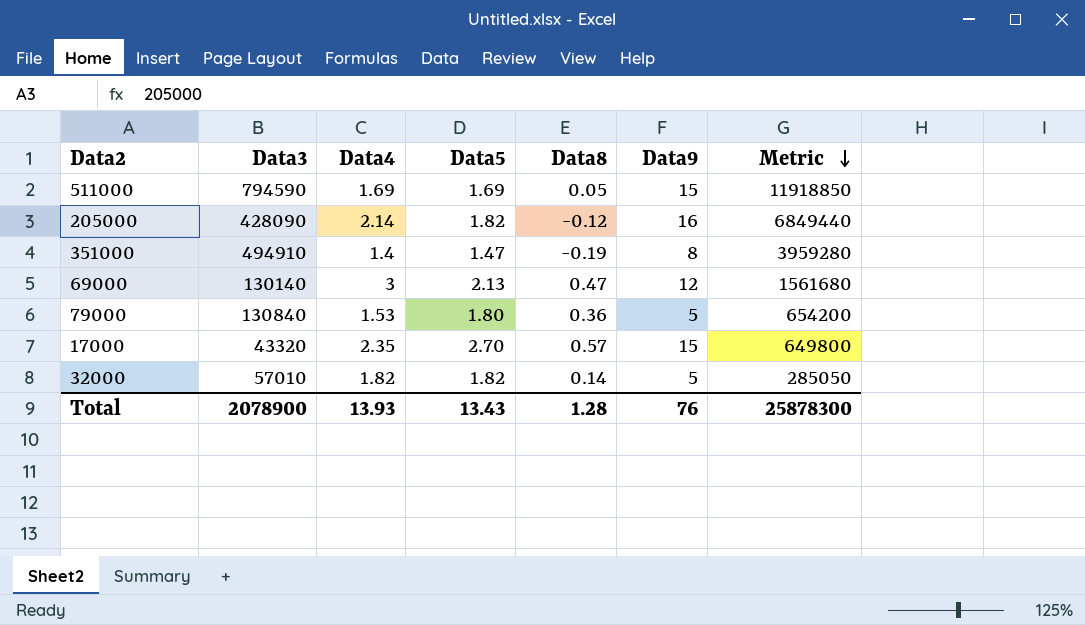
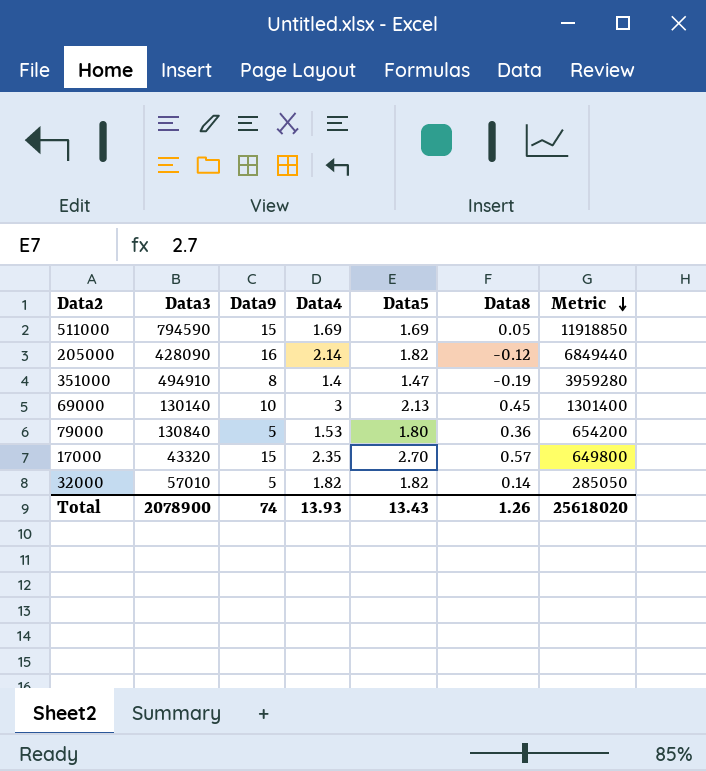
column Data9 | position: 6 -> 3
69000 | Data9: 12 -> 10
69000 | Data8: 0.47 -> 0.45
69000 | Metric: 1561680 -> 1301400
Total | Data9: 76 -> 74
Total | Data8: 1.28 -> 1.26
Total | Metric: 25878300 -> 25618020

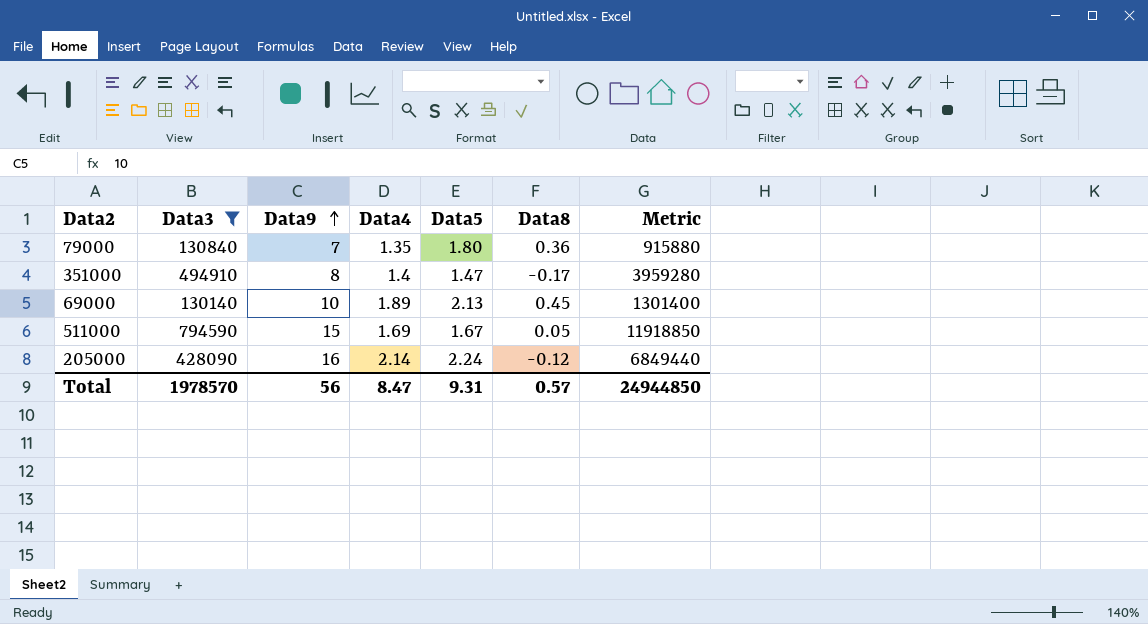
filter: none -> Data3 >= 130140
row order: Metric descending -> Data9 ascending
79000 | Data9: 5 -> 7
79000 | Data4: 1.53 -> 1.35
79000 | Metric: 654200 -> 915880
351000 | Data8: -0.19 -> -0.17
69000 | Data4: 3 -> 1.89
511000 | Data5: 1.69 -> 1.67
205000 | Data5: 1.82 -> 2.24
Total | Data3: 2078900 -> 1978570
Total | Data9: 74 -> 56
Total | Data4: 13.93 -> 8.47
Total | Data5: 13.43 -> 9.31
Total | Data8: 1.26 -> 0.57
Total | Metric: 25618020 -> 24944850

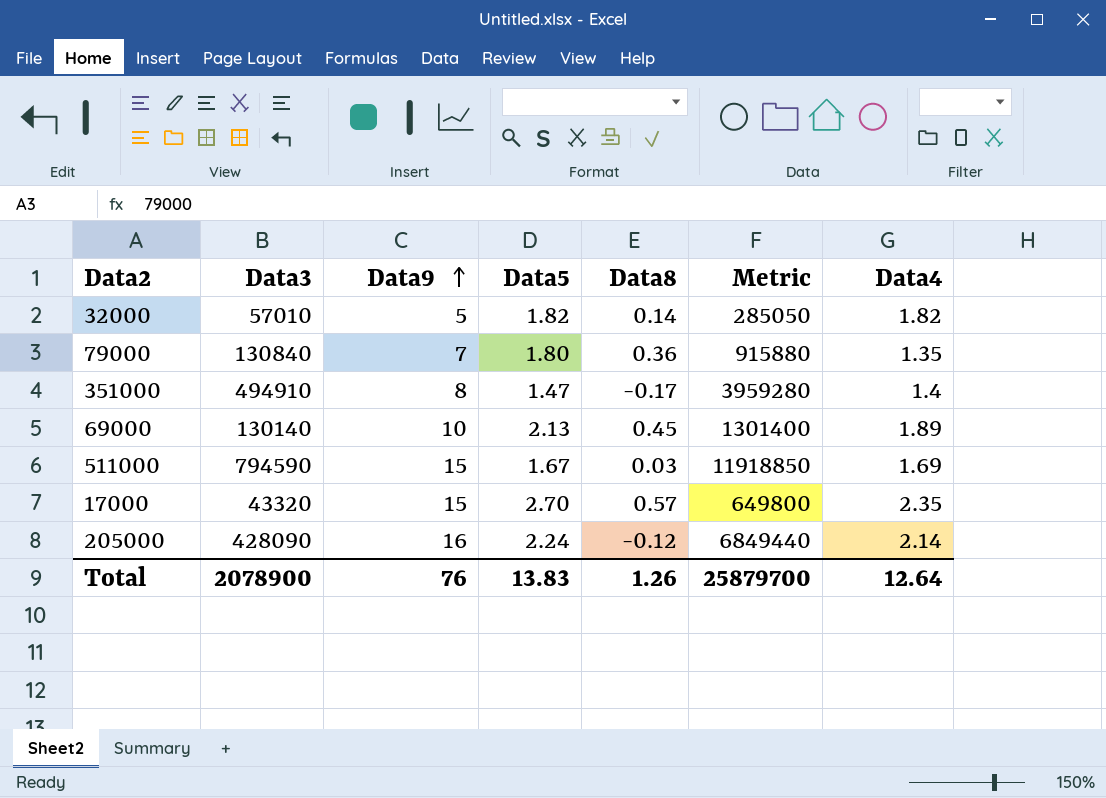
filter: Data3 >= 130140 -> none
column Data4 | position: 4 -> 7
511000 | Data8: 0.05 -> 0.03
Total | Data3: 1978570 -> 2078900
Total | Data9: 56 -> 76
Total | Data5: 9.31 -> 13.83
Total | Data8: 0.57 -> 1.26
Total | Metric: 24944850 -> 25879700
Total | Data4: 8.47 -> 12.64

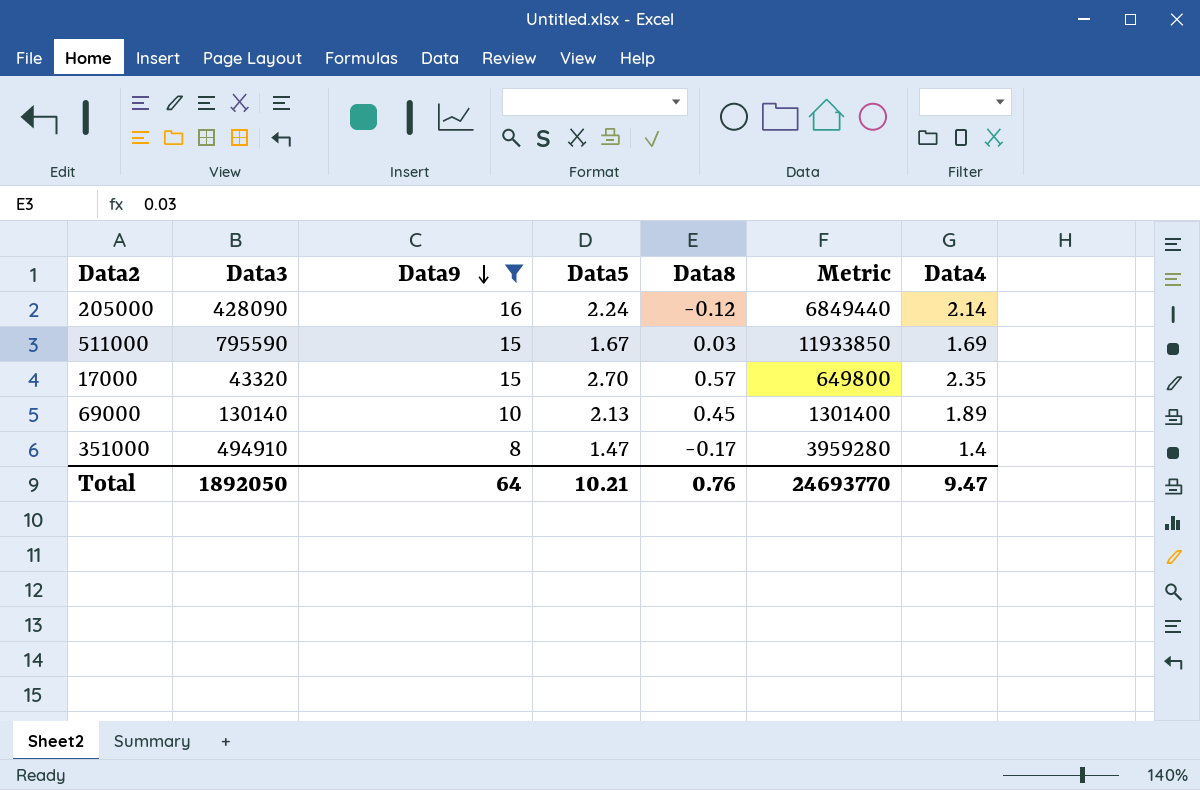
filter: none -> Data9 >= 8
row order: Data9 ascending -> Data9 descending
511000 | Data3: 794590 -> 795590
511000 | Metric: 11918850 -> 11933850
Total | Data3: 2078900 -> 1892050
Total | Data9: 76 -> 64
Total | Data5: 13.83 -> 10.21
Total | Data8: 1.26 -> 0.76
Total | Metric: 25879700 -> 24693770
Total | Data4: 12.64 -> 9.47

